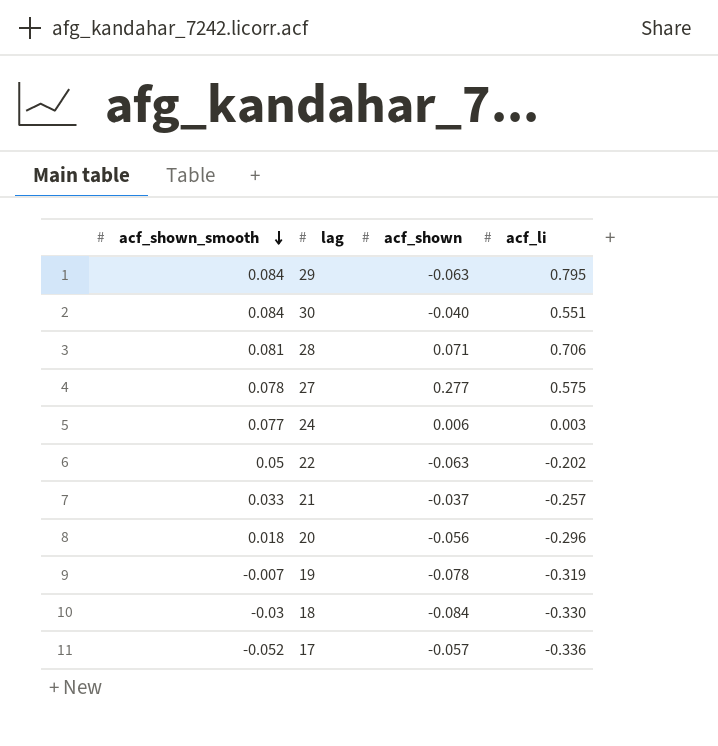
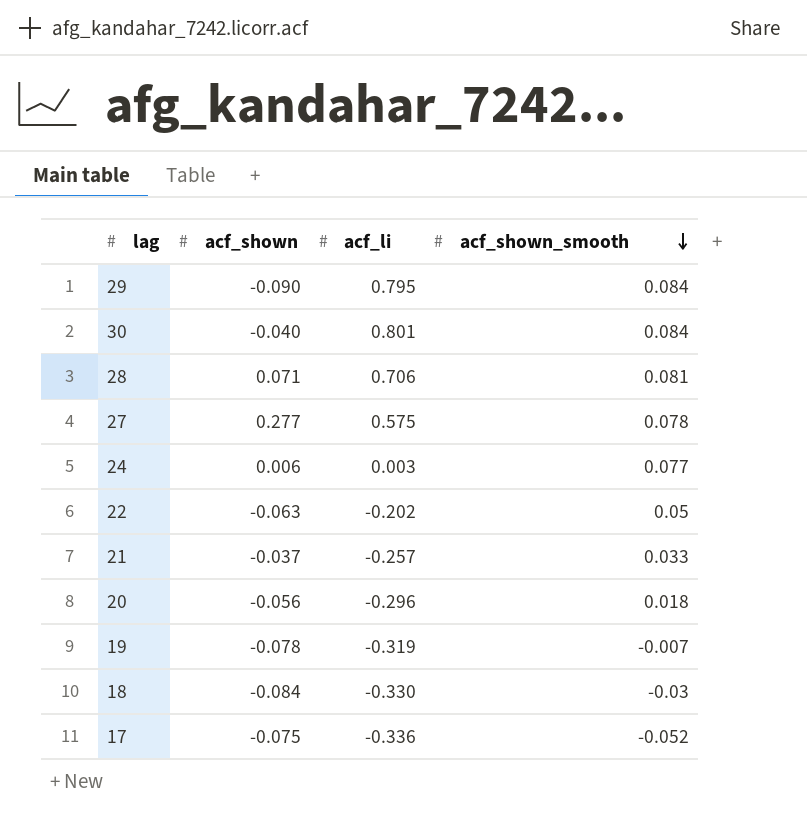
column acf_shown_smooth | position: 1 -> 4
29 | acf_shown: -0.063 -> -0.090
30 | acf_li: 0.551 -> 0.801
17 | acf_shown: -0.057 -> -0.075

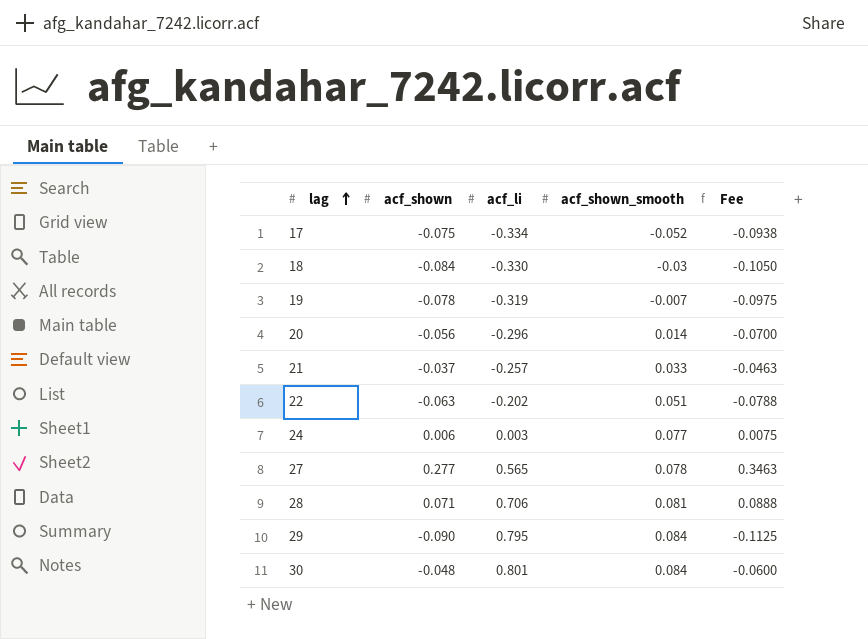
row order: acf_shown_smooth descending -> lag ascending
column Fee | formula: none -> [acf_shown] * 1.25
17 | acf_li: -0.336 -> -0.334
20 | acf_shown_smooth: 0.018 -> 0.014
22 | acf_shown_smooth: 0.05 -> 0.051
27 | acf_li: 0.575 -> 0.565
30 | acf_shown: -0.040 -> -0.048

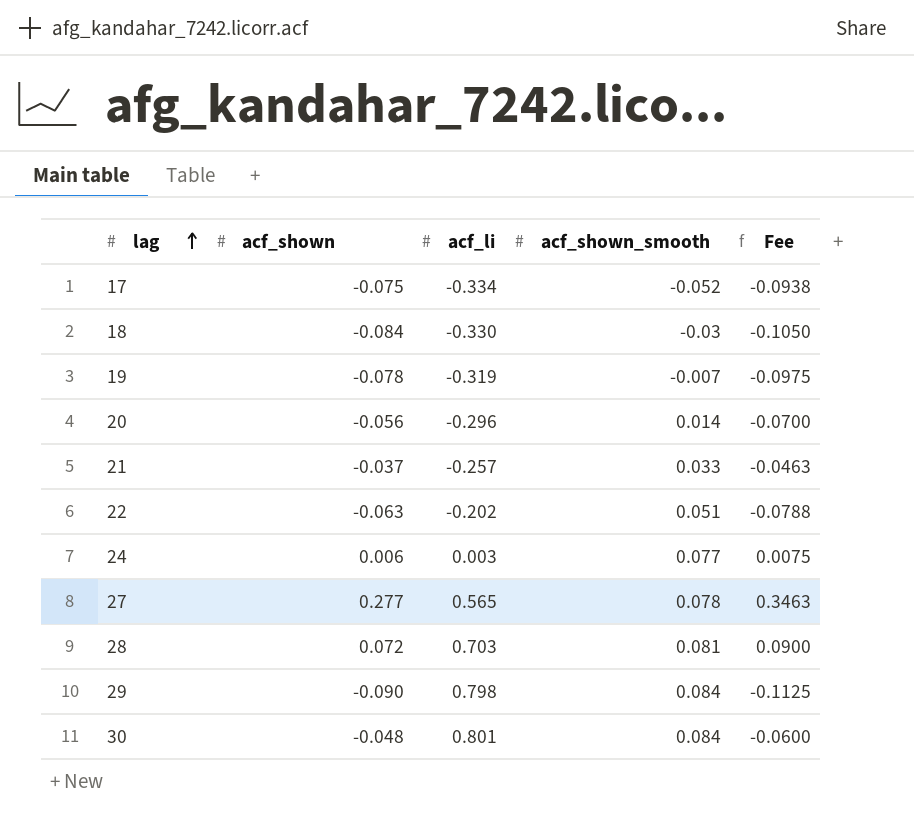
28 | acf_shown: 0.071 -> 0.072
28 | acf_li: 0.706 -> 0.703
28 | Fee: 0.0888 -> 0.0900
29 | acf_li: 0.795 -> 0.798

